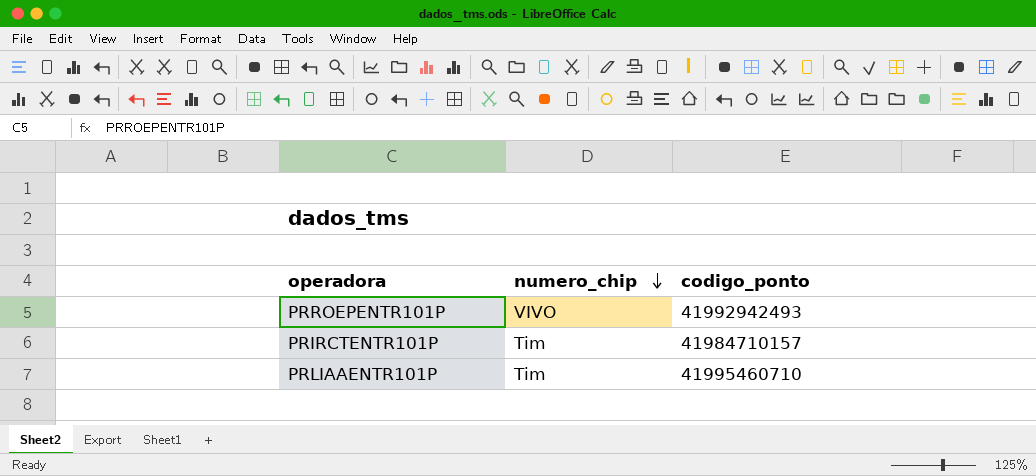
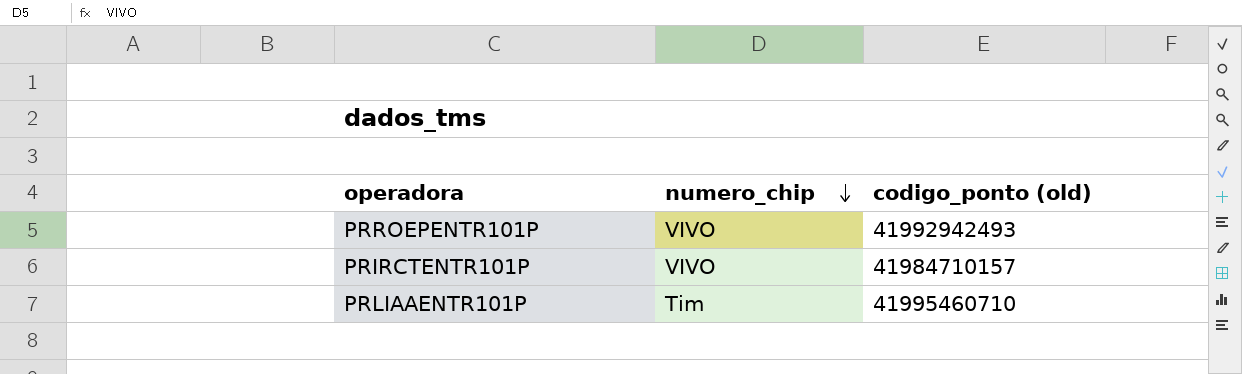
column name: codigo_ponto -> codigo_ponto (old)
PRIRCTENTR101P | numero_chip: Tim -> VIVO

